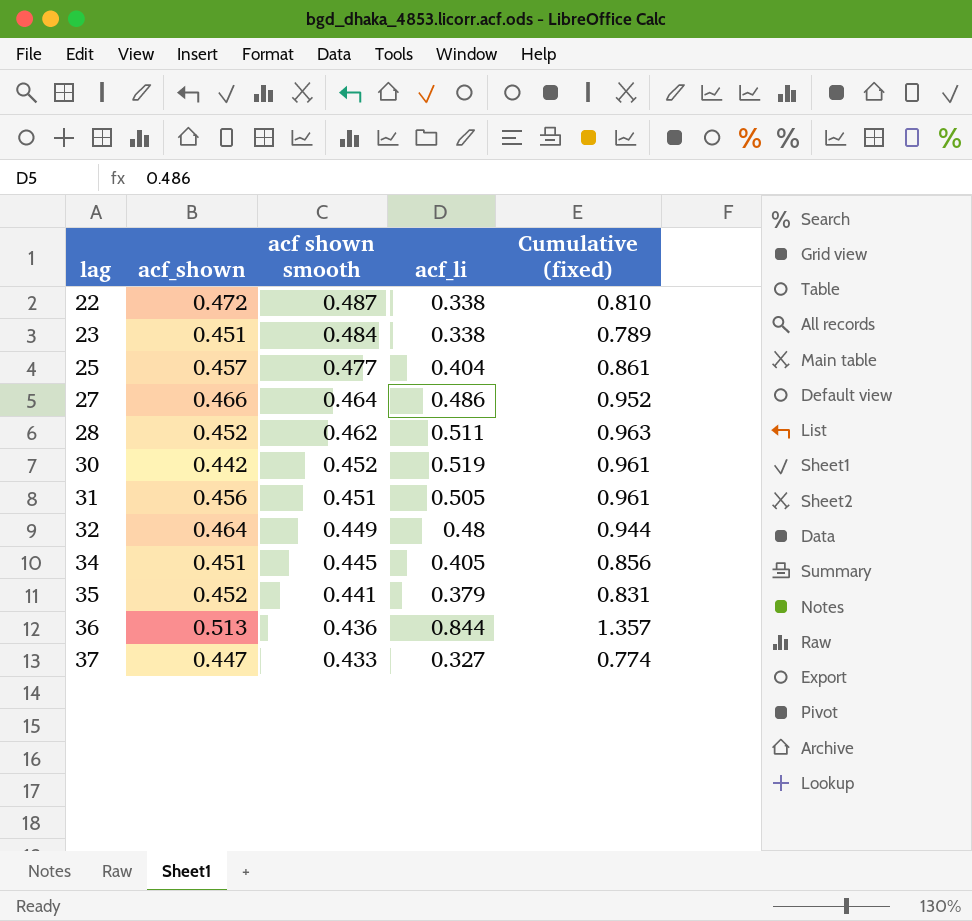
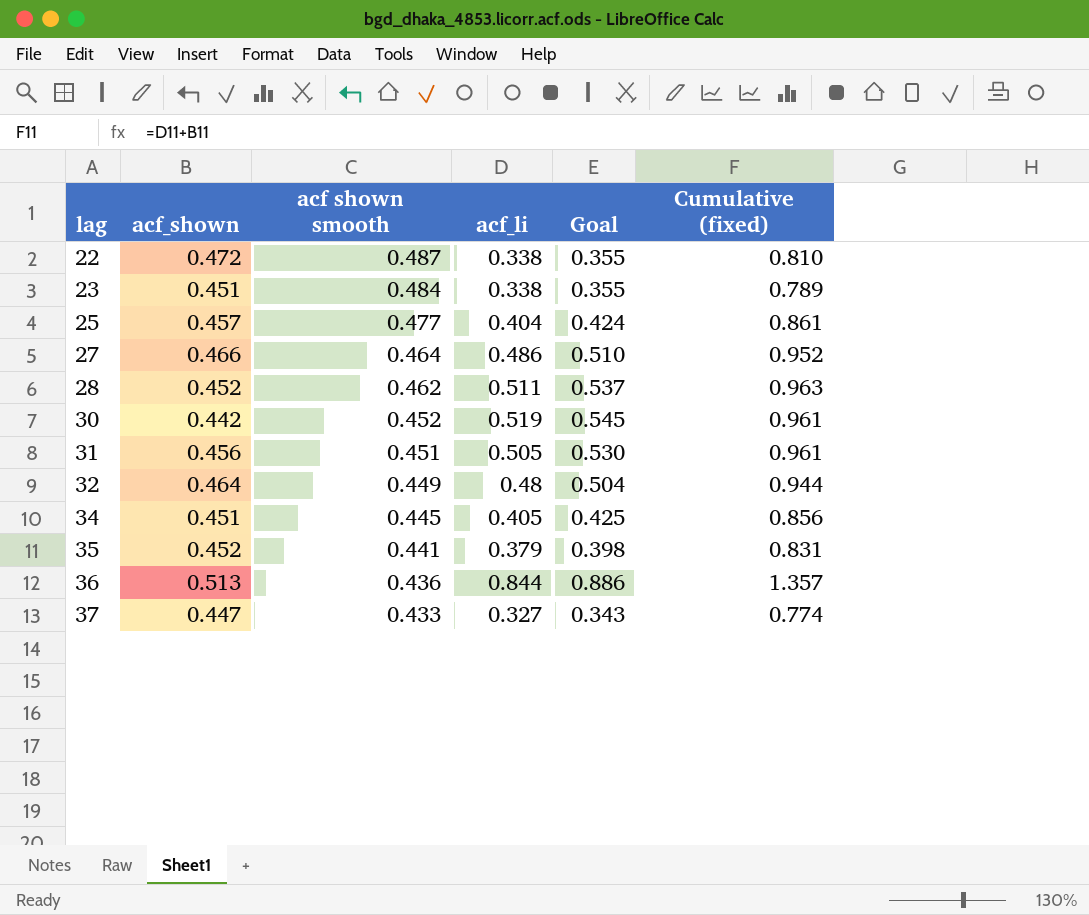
column Goal | formula: none -> [acf_li] * 1.05

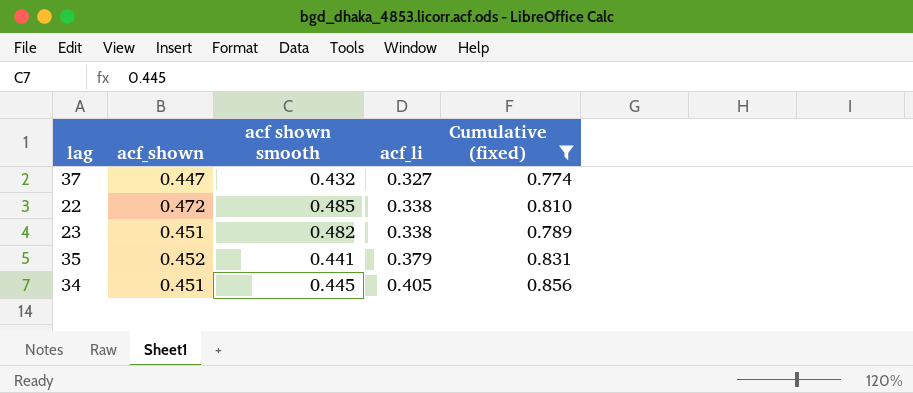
filter: none -> Cumulative (fixed) <= 0.856
row order: lag ascending -> acf_li ascending
column Goal | formula: [acf_li] * 1.05 -> none
37 | acf shown smooth: 0.433 -> 0.432
22 | acf shown smooth: 0.487 -> 0.485
23 | acf shown smooth: 0.484 -> 0.482

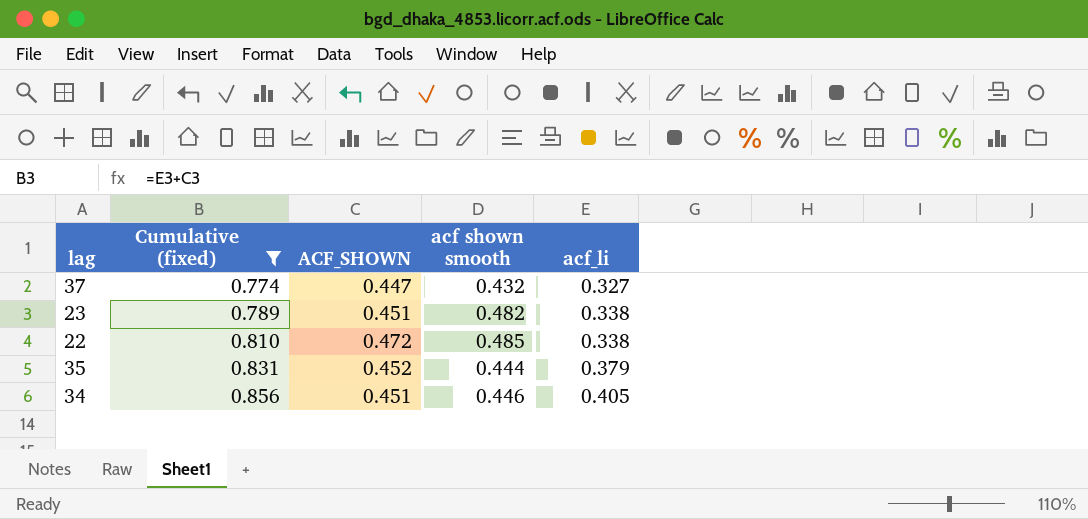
row order: acf_li ascending -> Cumulative (fixed) ascending
column Cumulative (fixed) | position: 5 -> 2
column name: acf_shown -> ACF_SHOWN
35 | acf shown smooth: 0.441 -> 0.444
34 | acf shown smooth: 0.445 -> 0.446

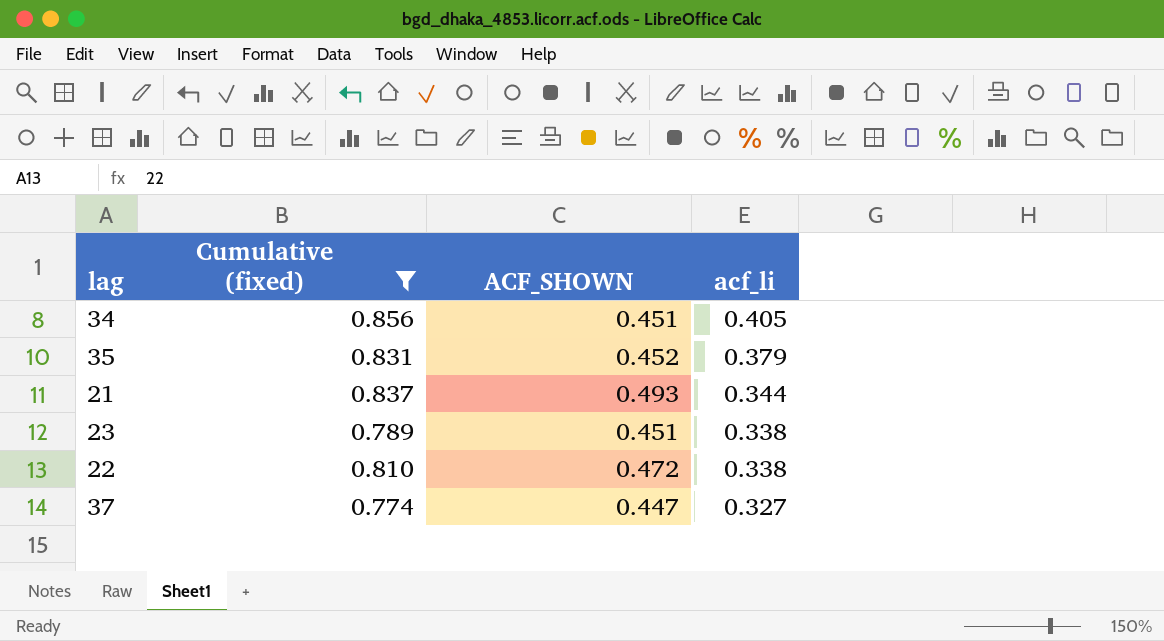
row order: Cumulative (fixed) ascending -> acf_li descending
column acf shown smooth | position: 4 -> none
row 21: none -> 0.837 | 0.493 | 0.344

